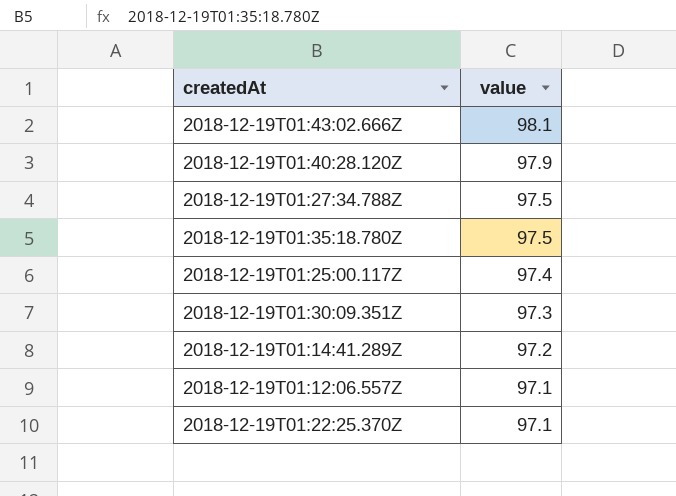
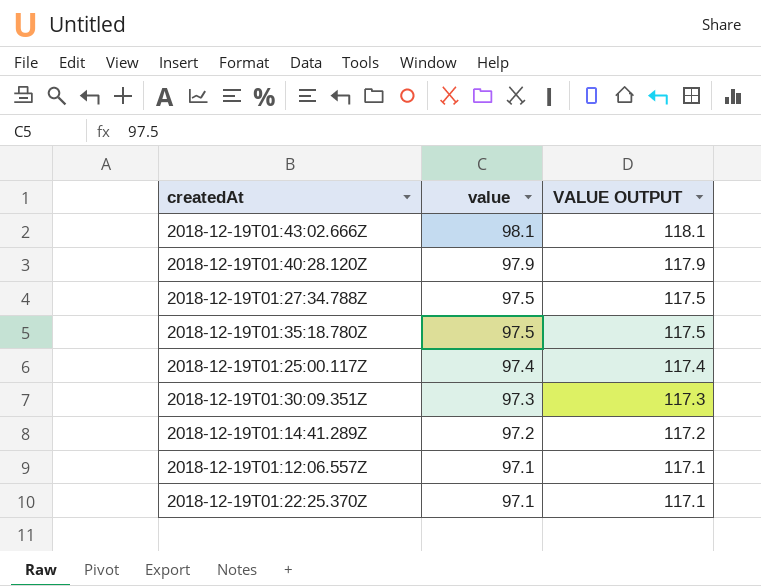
column VALUE OUTPUT | formula: none -> [value] + 20

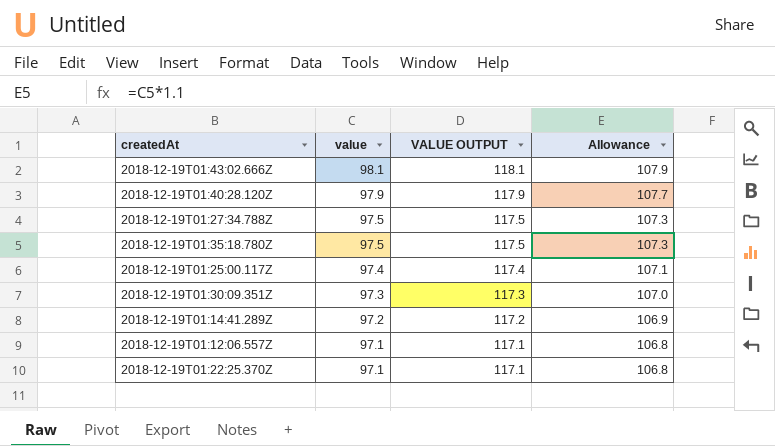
column Allowance | formula: none -> [value] * 1.1

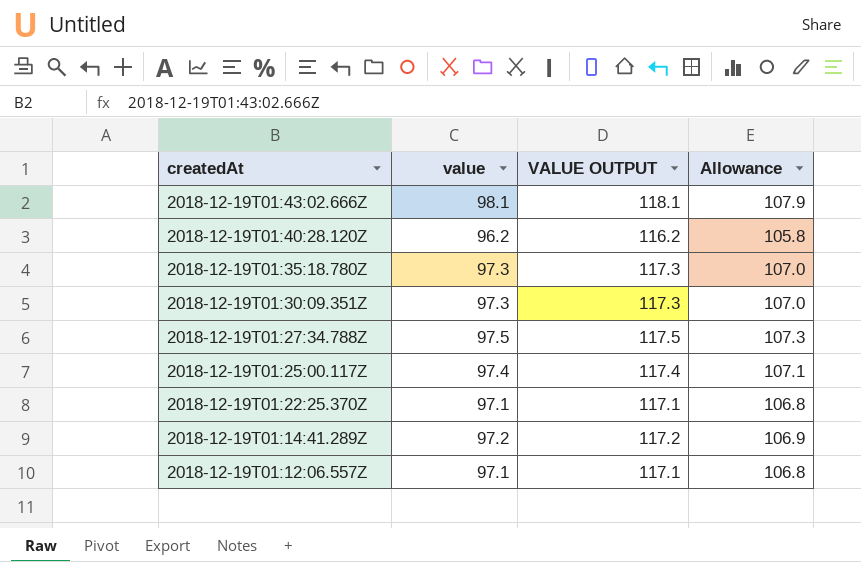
row order: value descending -> createdAt descending
2018-12-19T01:40:28.120Z | value: 97.9 -> 96.2
2018-12-19T01:40:28.120Z | VALUE OUTPUT: 117.9 -> 116.2
2018-12-19T01:40:28.120Z | Allowance: 107.7 -> 105.8
2018-12-19T01:35:18.780Z | value: 97.5 -> 97.3
2018-12-19T01:35:18.780Z | VALUE OUTPUT: 117.5 -> 117.3
2018-12-19T01:35:18.780Z | Allowance: 107.3 -> 107.0

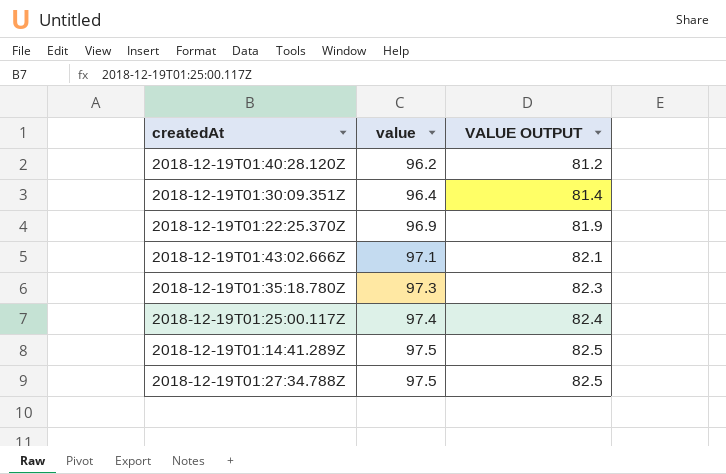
row order: createdAt descending -> value ascending
column Allowance | formula: [value] * 1.1 -> none
column VALUE OUTPUT | formula: [value] + 20 -> [value] - 15
row 2018-12-19T01:12:06.557Z: 97.1 | 117.1 | 106.8 -> none
2018-12-19T01:30:09.351Z | value: 97.3 -> 96.4
2018-12-19T01:22:25.370Z | value: 97.1 -> 96.9
2018-12-19T01:43:02.666Z | value: 98.1 -> 97.1
2018-12-19T01:14:41.289Z | value: 97.2 -> 97.5

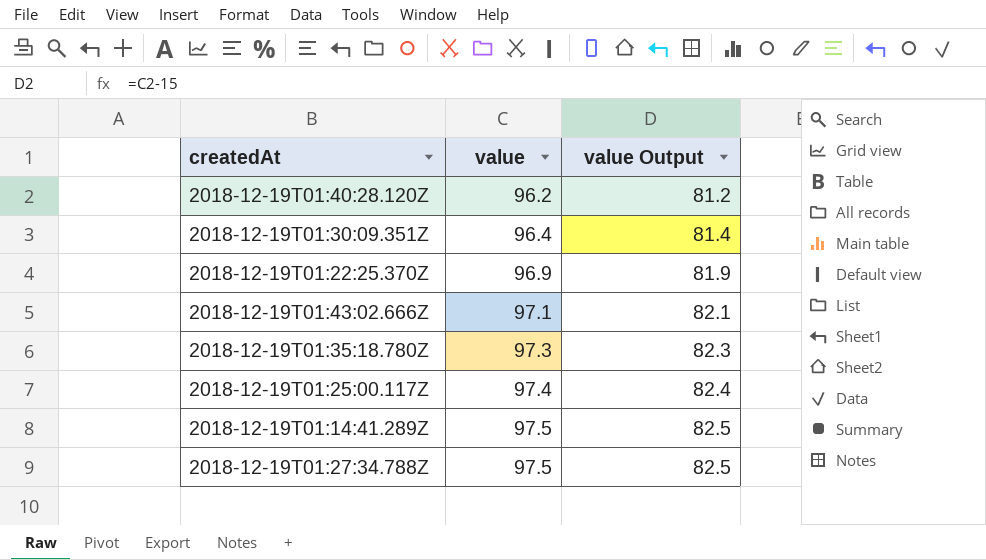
column name: VALUE OUTPUT -> value Output

